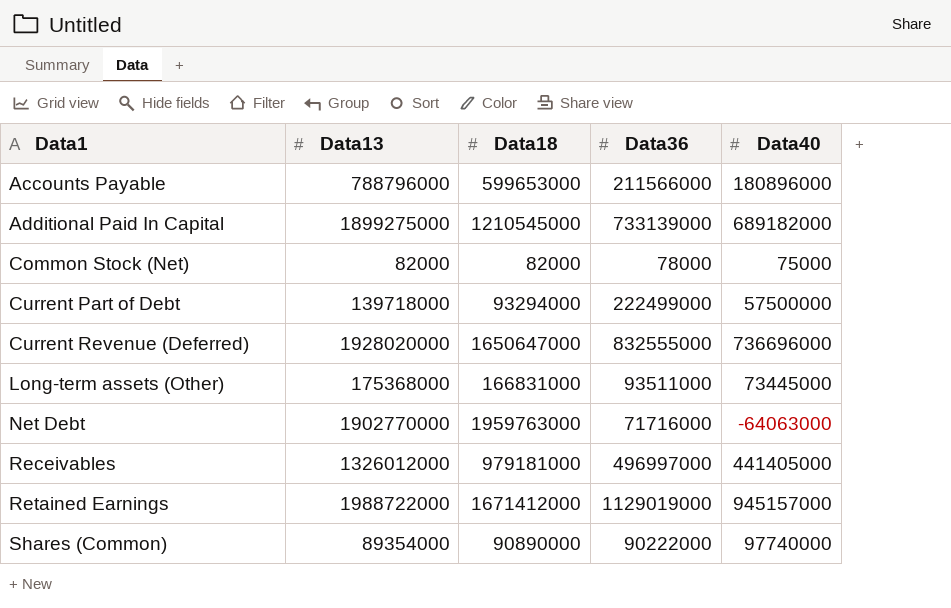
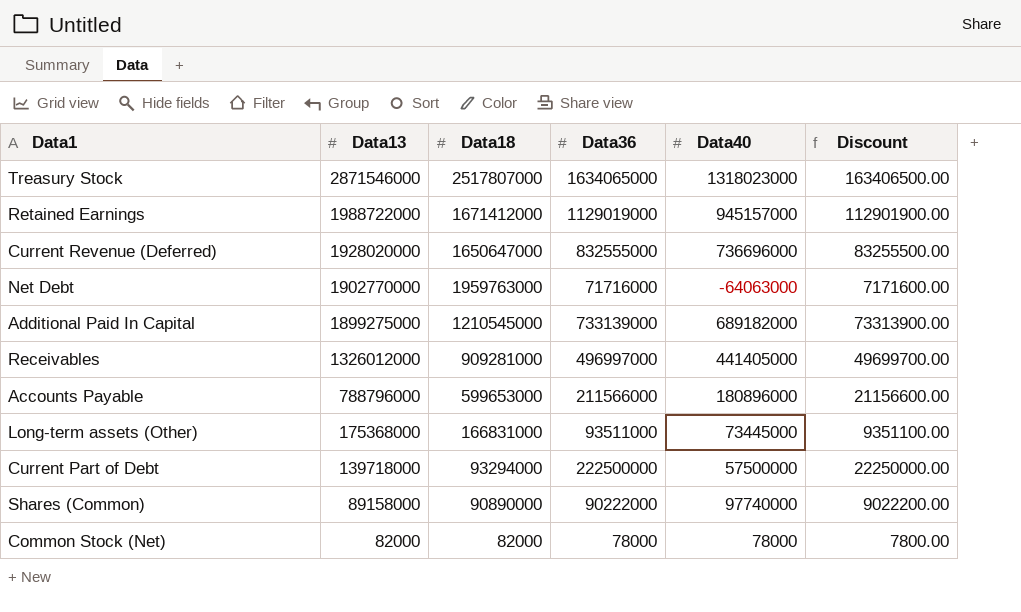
row order: Data1 ascending -> Data13 descending
column Discount | formula: none -> [Data36] * 0.1
row Treasury Stock: none -> 2871546000 | 2517807000 | 1634065000 | 1318023000 | 163406500.00
Receivables | Data18: 979181000 -> 909281000
Current Part of Debt | Data36: 222499000 -> 222500000
Shares (Common) | Data13: 89354000 -> 89158000
Common Stock (Net) | Data40: 75000 -> 78000

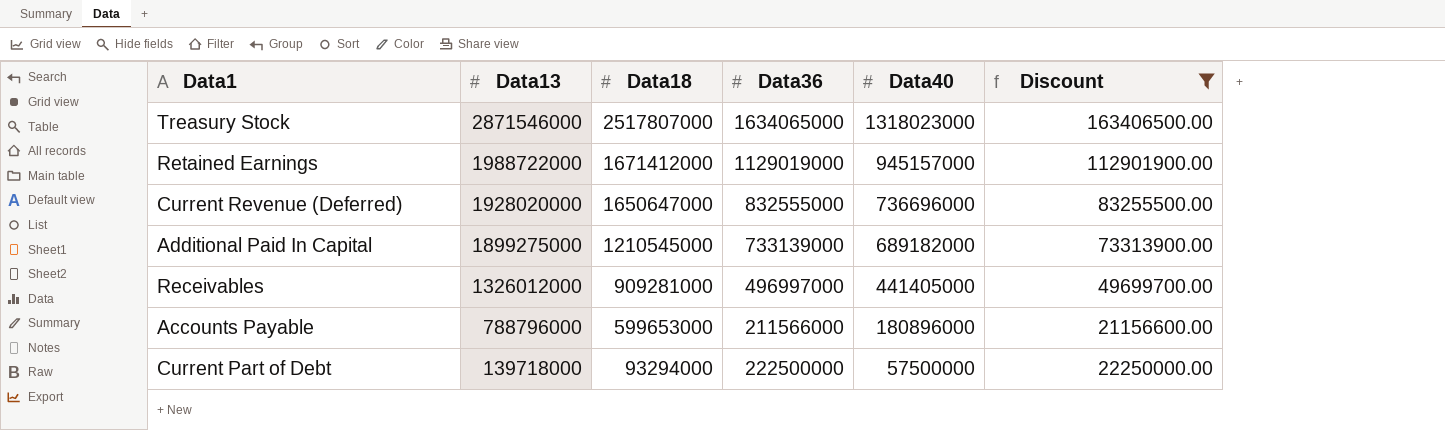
filter: none -> Discount >= 21156600.00

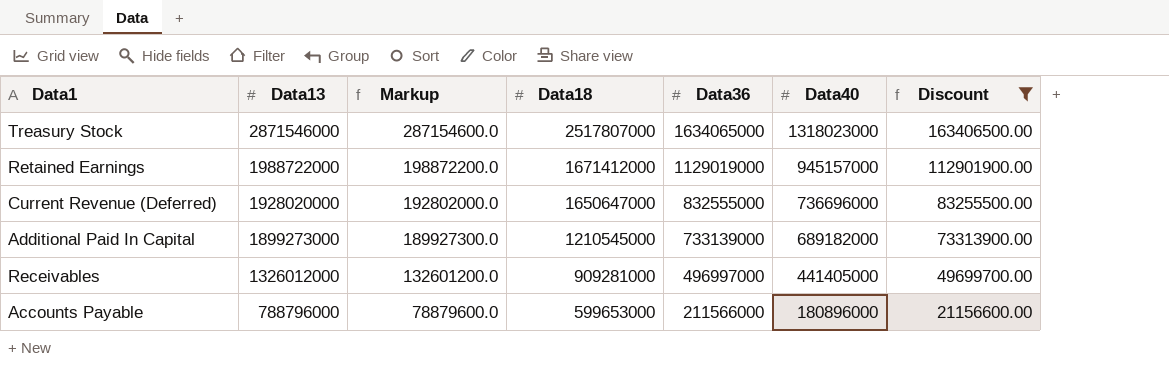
column Markup | formula: none -> [Data13] * 0.1
row Current Part of Debt: 139718000 | 93294000 | 222500000 | 57500000 | 22250000.00 -> none
Additional Paid In Capital | Data13: 1899275000 -> 1899273000

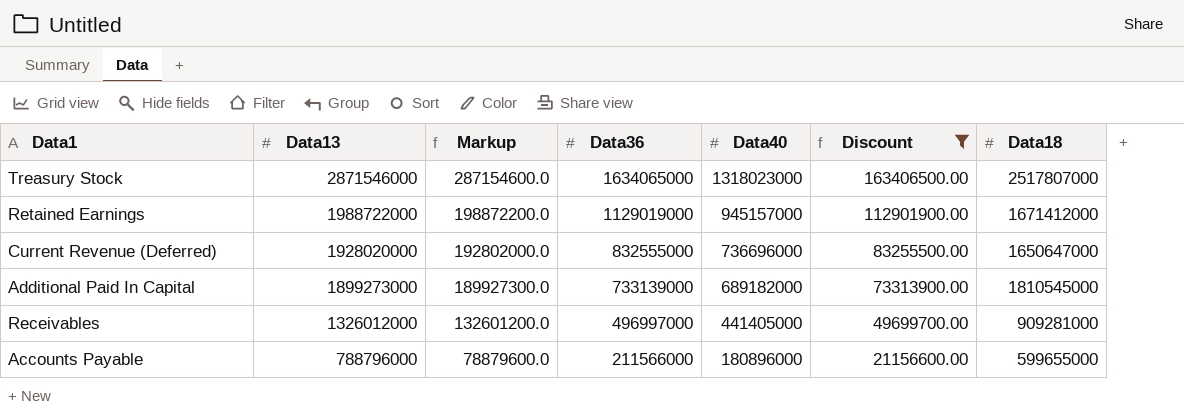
column Data18 | position: 4 -> 7
Additional Paid In Capital | Data18: 1210545000 -> 1810545000
Accounts Payable | Data18: 599653000 -> 599655000

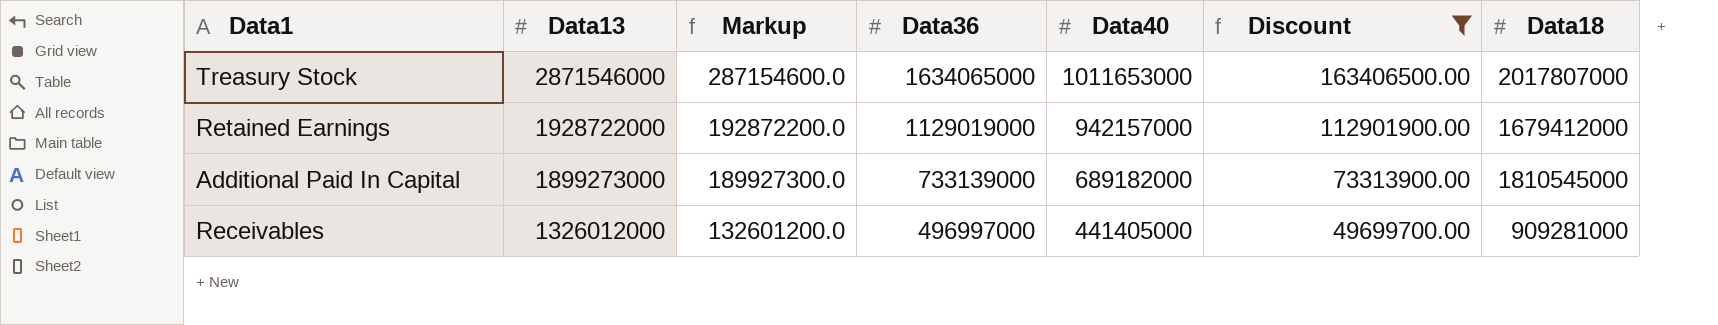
row Current Revenue (Deferred): 1928020000 | 192802000.0 | 832555000 | 736696000 | 83255500.00 | 1650647000 -> none
row Accounts Payable: 788796000 | 78879600.0 | 211566000 | 180896000 | 21156600.00 | 599655000 -> none
Treasury Stock | Data40: 1318023000 -> 1011653000
Treasury Stock | Data18: 2517807000 -> 2017807000
Retained Earnings | Data13: 1988722000 -> 1928722000
Retained Earnings | Markup: 198872200.0 -> 192872200.0
Retained Earnings | Data40: 945157000 -> 942157000
Retained Earnings | Data18: 1671412000 -> 1679412000

